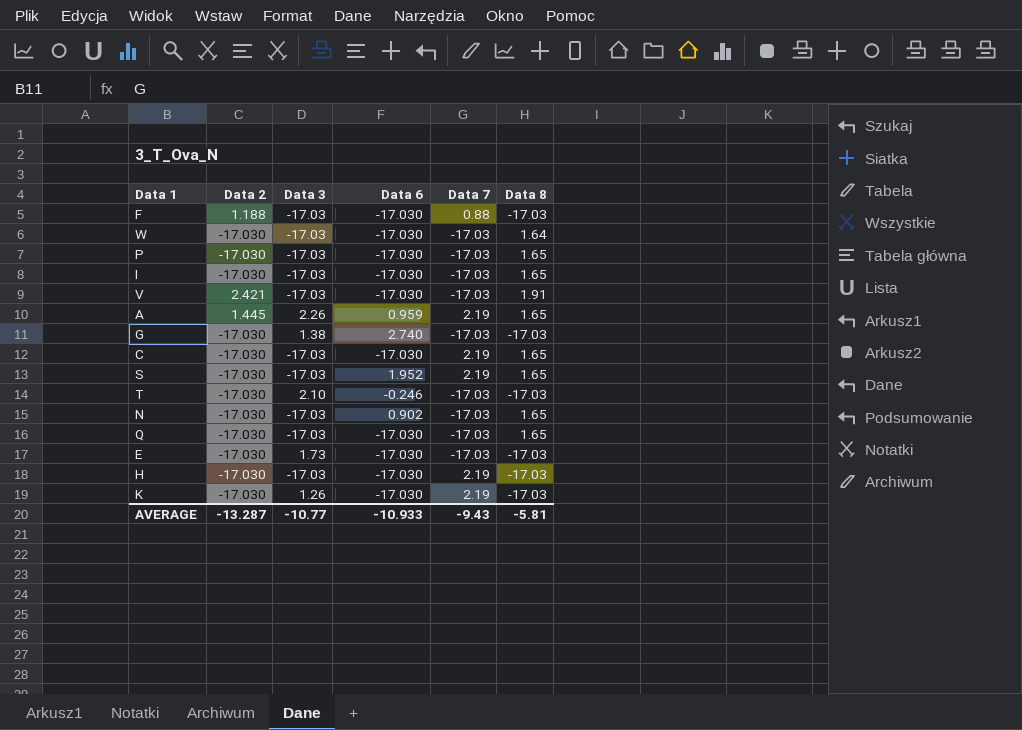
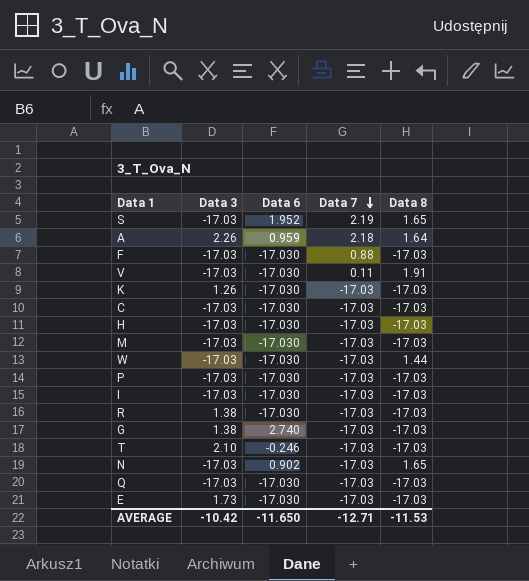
row order: none -> Data 7 descending
column Data 2 | position: 2 -> none
A | Data 7: 2.19 -> 2.18
A | Data 8: 1.65 -> 1.64
V | Data 7: -17.03 -> 0.11
K | Data 7: 2.19 -> -17.03
C | Data 7: 2.19 -> -17.03
C | Data 8: 1.65 -> -17.03
H | Data 7: 2.19 -> -17.03
row M: none -> -17.03 | -17.030 | -17.03 | -17.03
W | Data 8: 1.64 -> 1.44
P | Data 8: 1.65 -> -17.03
I | Data 8: 1.65 -> -17.03
row R: none -> 1.38 | -17.030 | -17.03 | -17.03
Q | Data 8: 1.65 -> -17.03
AVERAGE | Data 3: -10.77 -> -10.42
AVERAGE | Data 6: -10.933 -> -11.650
AVERAGE | Data 7: -9.43 -> -12.71
AVERAGE | Data 8: -5.81 -> -11.53

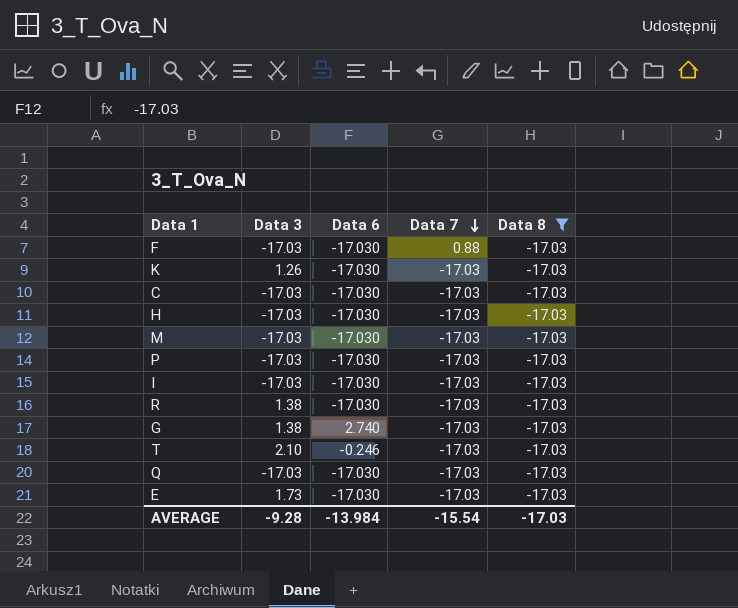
filter: none -> Data 8 = -17.03
AVERAGE | Data 3: -10.42 -> -9.28
AVERAGE | Data 6: -11.650 -> -13.984
AVERAGE | Data 7: -12.71 -> -15.54
AVERAGE | Data 8: -11.53 -> -17.03

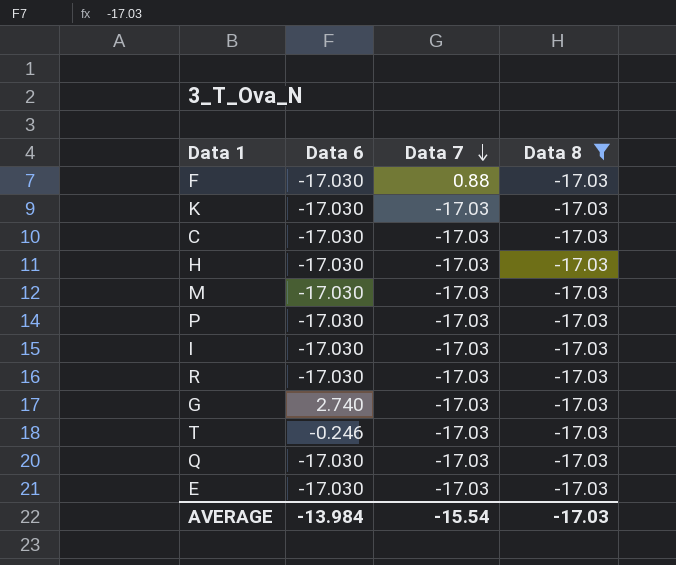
column Data 3 | position: 2 -> none

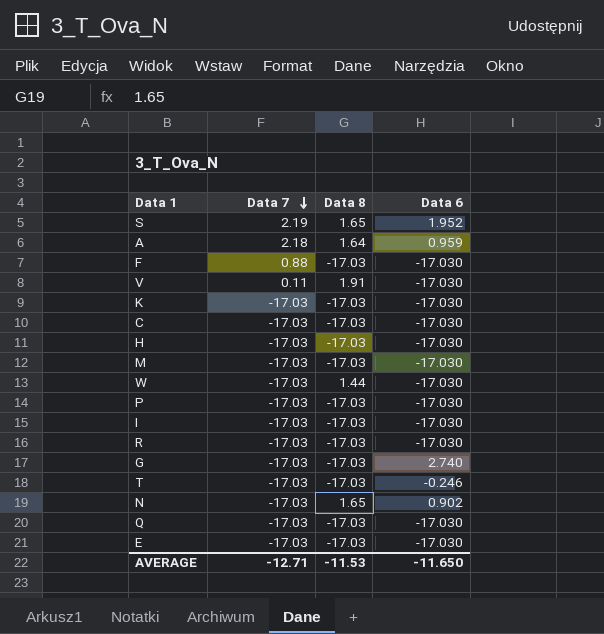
filter: Data 8 = -17.03 -> none
column Data 6 | position: 2 -> 4
AVERAGE | Data 7: -15.54 -> -12.71
AVERAGE | Data 8: -17.03 -> -11.53
AVERAGE | Data 6: -13.984 -> -11.650

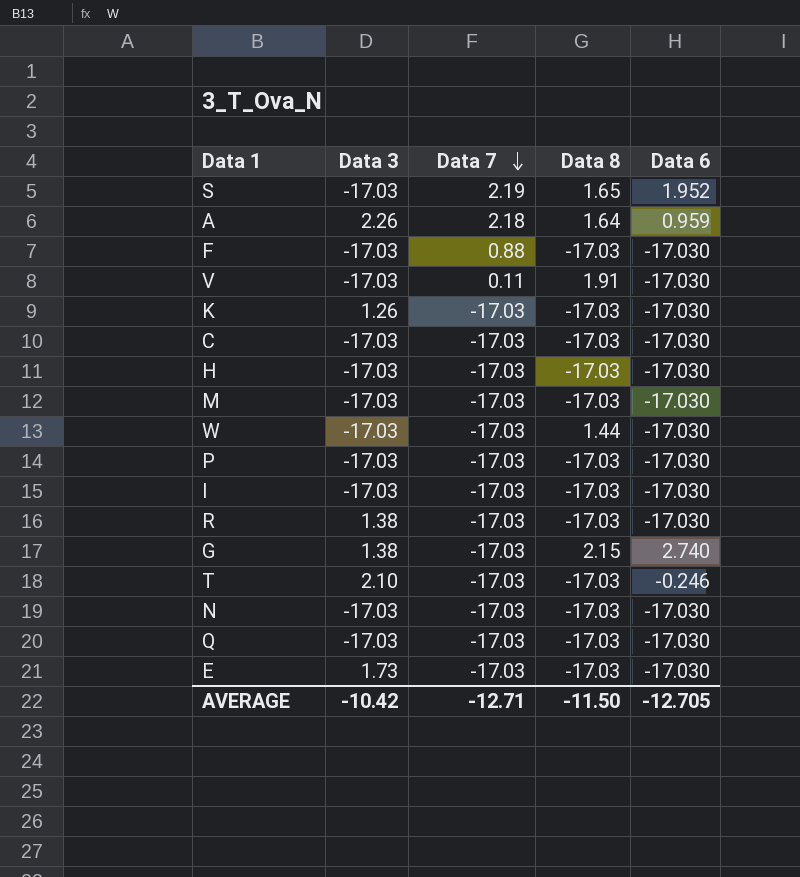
column Data 3 | position: none -> 2
G | Data 8: -17.03 -> 2.15
N | Data 8: 1.65 -> -17.03
N | Data 6: 0.902 -> -17.030
AVERAGE | Data 8: -11.53 -> -11.50
AVERAGE | Data 6: -11.650 -> -12.705

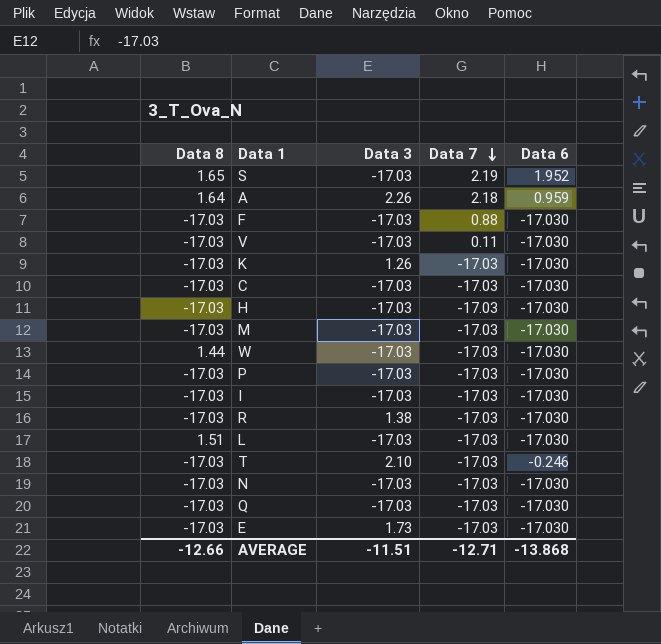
column Data 8 | position: 4 -> 1
row G: 1.38 | -17.03 | 2.15 | 2.740 -> none
V | Data 8: 1.91 -> -17.03
row L: none -> 1.51 | -17.03 | -17.03 | -17.030
AVERAGE | Data 8: -11.50 -> -12.66
AVERAGE | Data 3: -10.42 -> -11.51
AVERAGE | Data 6: -12.705 -> -13.868

